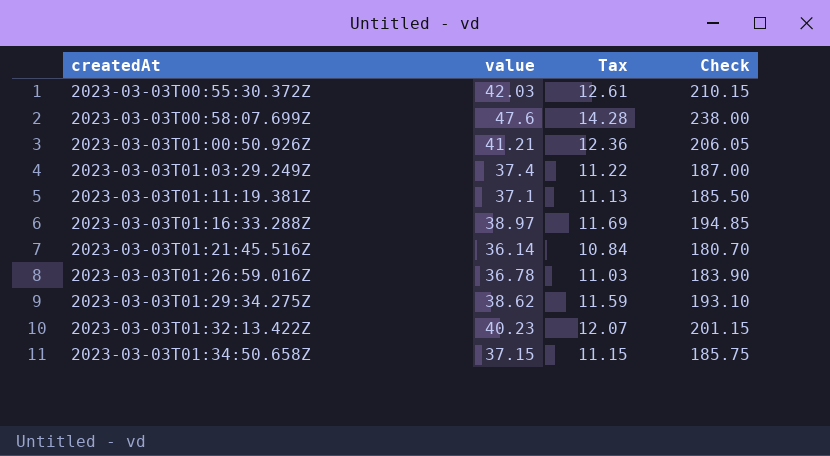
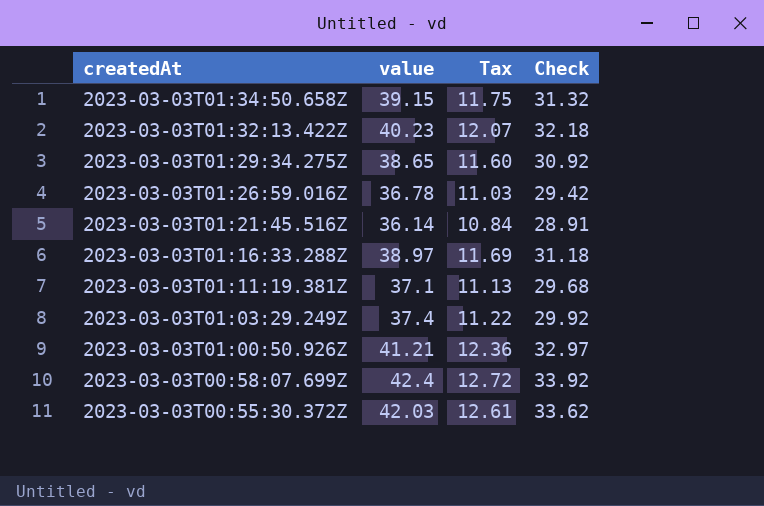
row order: createdAt ascending -> createdAt descending
column Check | formula: [value] * 5 -> [value] * 0.8
2023-03-03T01:34:50.658Z | value: 37.15 -> 39.15
2023-03-03T01:34:50.658Z | Tax: 11.15 -> 11.75
2023-03-03T01:29:34.275Z | value: 38.62 -> 38.65
2023-03-03T01:29:34.275Z | Tax: 11.59 -> 11.60
2023-03-03T00:58:07.699Z | value: 47.6 -> 42.4
2023-03-03T00:58:07.699Z | Tax: 14.28 -> 12.72

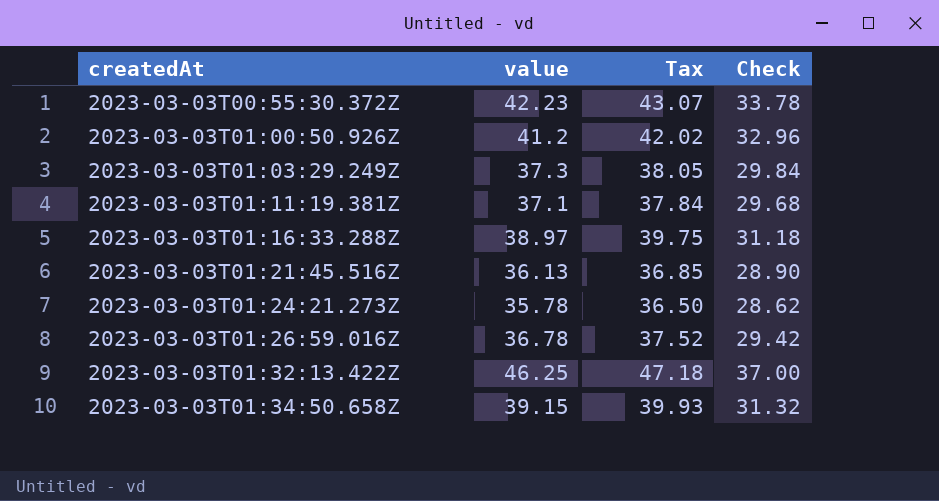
row order: createdAt descending -> createdAt ascending
column Tax | formula: [value] * 0.3 -> [value] * 1.02
row 2023-03-03T01:29:34.275Z: 38.65 | 11.60 | 30.92 -> none
row 2023-03-03T00:58:07.699Z: 42.4 | 12.72 | 33.92 -> none
2023-03-03T00:55:30.372Z | value: 42.03 -> 42.23
2023-03-03T00:55:30.372Z | Check: 33.62 -> 33.78
2023-03-03T01:00:50.926Z | value: 41.21 -> 41.2
2023-03-03T01:00:50.926Z | Check: 32.97 -> 32.96
2023-03-03T01:03:29.249Z | value: 37.4 -> 37.3
2023-03-03T01:03:29.249Z | Check: 29.92 -> 29.84
2023-03-03T01:21:45.516Z | value: 36.14 -> 36.13
2023-03-03T01:21:45.516Z | Check: 28.91 -> 28.90
row 2023-03-03T01:24:21.273Z: none -> 35.78 | 36.50 | 28.62
2023-03-03T01:32:13.422Z | value: 40.23 -> 46.25
2023-03-03T01:32:13.422Z | Check: 32.18 -> 37.00

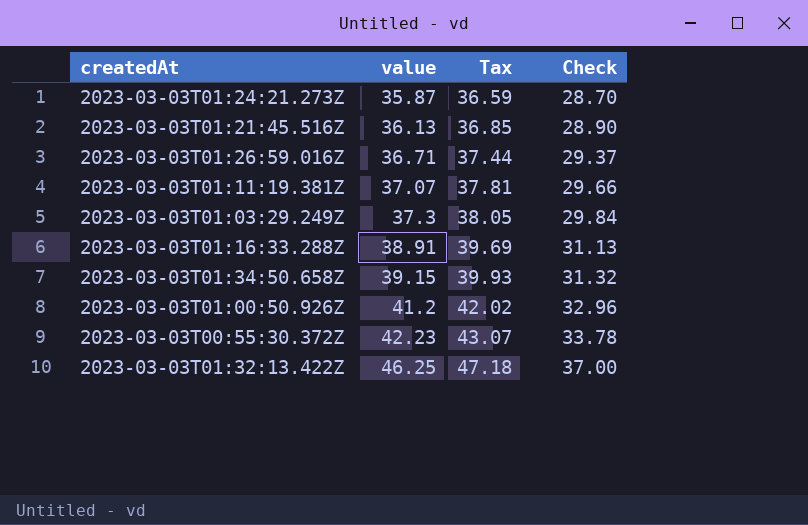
row order: createdAt ascending -> value ascending
2023-03-03T01:24:21.273Z | value: 35.78 -> 35.87
2023-03-03T01:24:21.273Z | Tax: 36.50 -> 36.59
2023-03-03T01:24:21.273Z | Check: 28.62 -> 28.70
2023-03-03T01:26:59.016Z | value: 36.78 -> 36.71
2023-03-03T01:26:59.016Z | Tax: 37.52 -> 37.44
2023-03-03T01:26:59.016Z | Check: 29.42 -> 29.37
2023-03-03T01:11:19.381Z | value: 37.1 -> 37.07
2023-03-03T01:11:19.381Z | Tax: 37.84 -> 37.81
2023-03-03T01:11:19.381Z | Check: 29.68 -> 29.66
2023-03-03T01:16:33.288Z | value: 38.97 -> 38.91
2023-03-03T01:16:33.288Z | Tax: 39.75 -> 39.69
2023-03-03T01:16:33.288Z | Check: 31.18 -> 31.13

